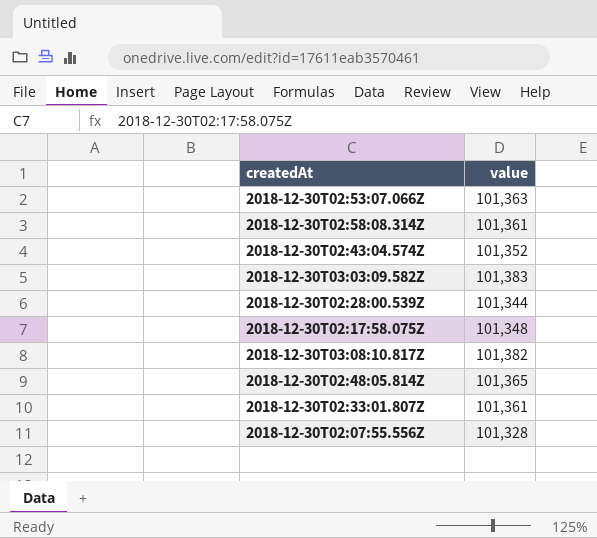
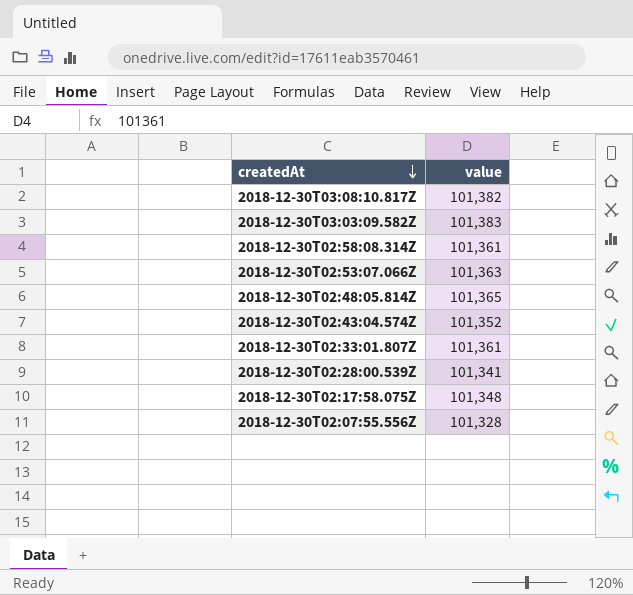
row order: none -> createdAt descending
2018-12-30T02:28:00.539Z | value: 101,344 -> 101,341

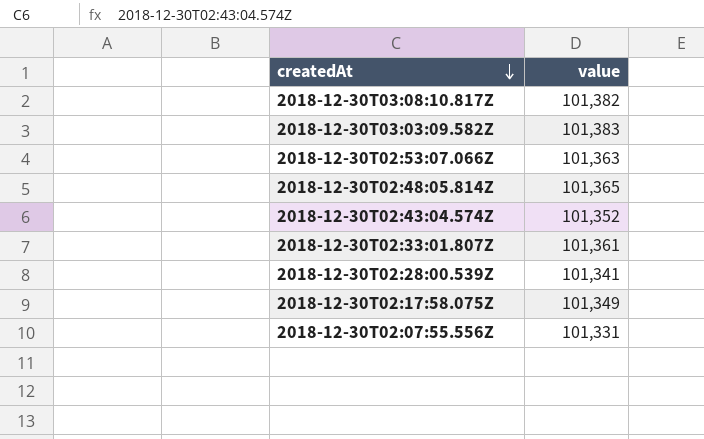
row 2018-12-30T02:58:08.314Z: 101,361 -> none
2018-12-30T02:17:58.075Z | value: 101,348 -> 101,349
2018-12-30T02:07:55.556Z | value: 101,328 -> 101,331

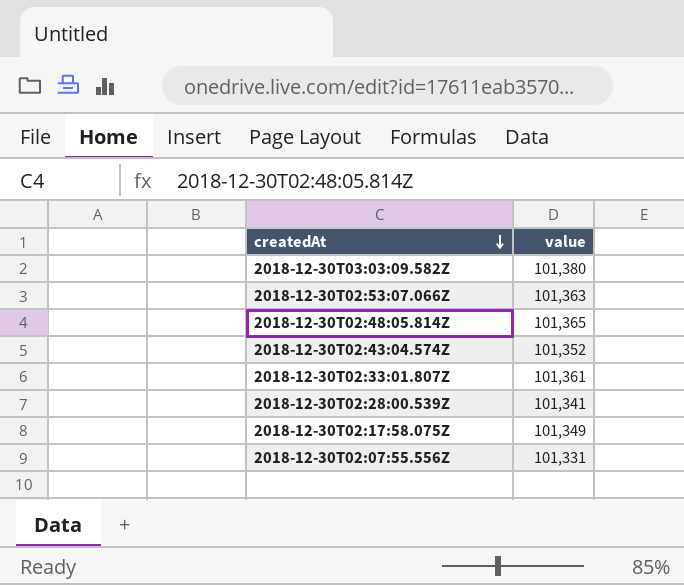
row 2018-12-30T03:08:10.817Z: 101,382 -> none
2018-12-30T03:03:09.582Z | value: 101,383 -> 101,380

